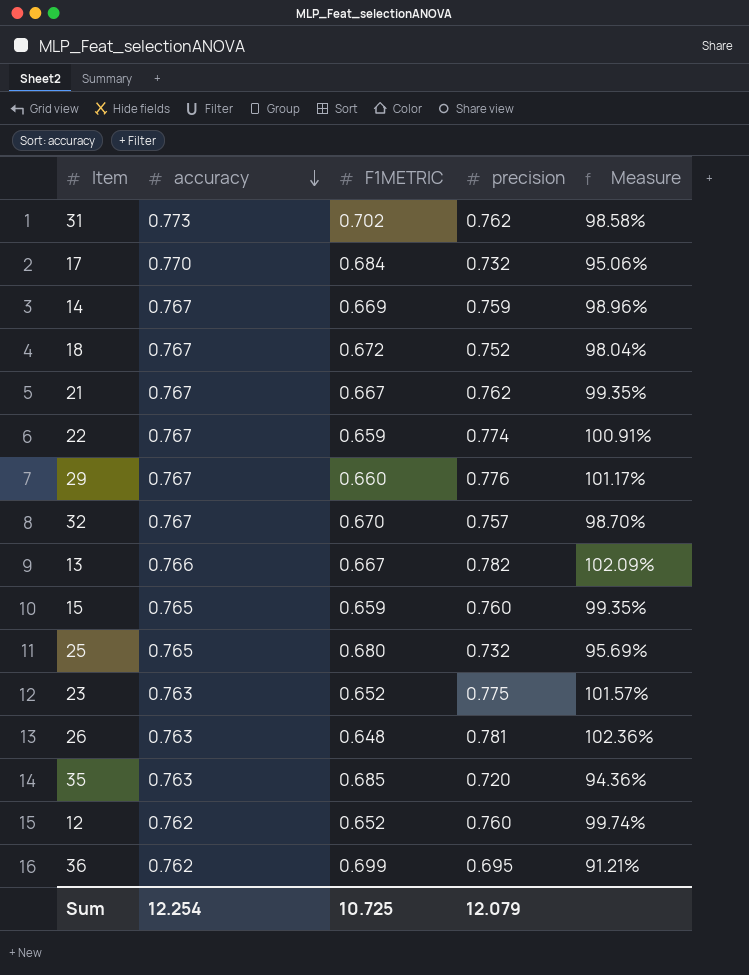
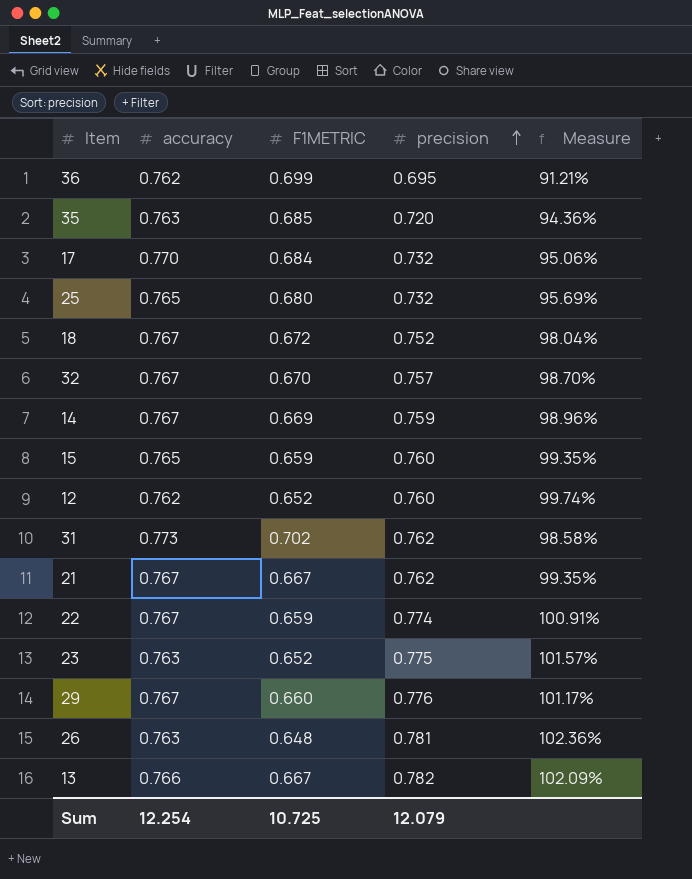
row order: accuracy descending -> precision ascending

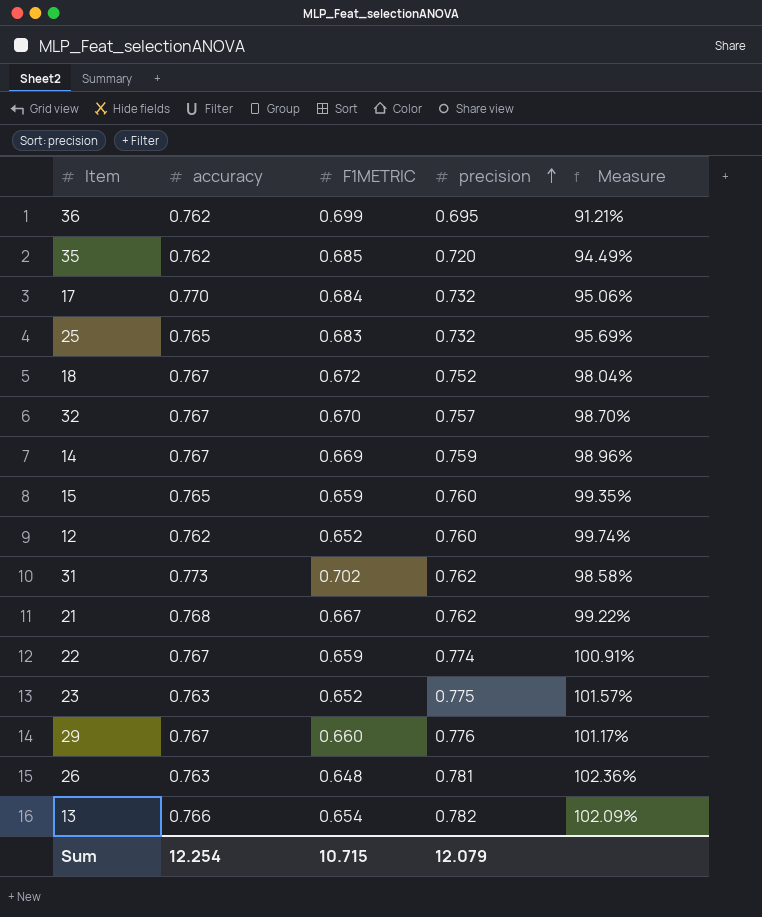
35 | accuracy: 0.763 -> 0.762
35 | Measure: 94.36% -> 94.49%
25 | F1METRIC: 0.680 -> 0.683
21 | accuracy: 0.767 -> 0.768
21 | Measure: 99.35% -> 99.22%
13 | F1METRIC: 0.667 -> 0.654
Sum | F1METRIC: 10.725 -> 10.715

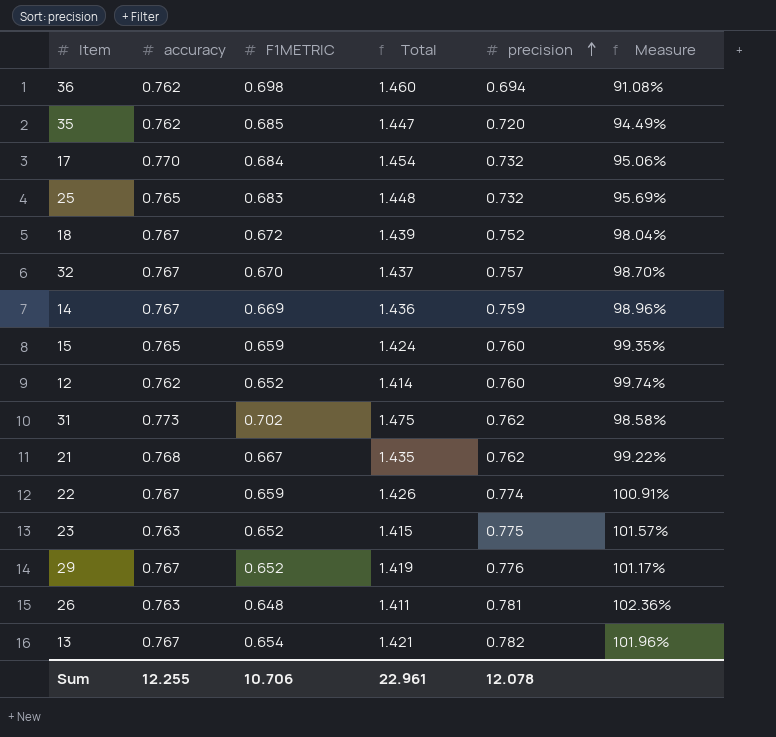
column Total | formula: none -> [accuracy] + [F1METRIC]
36 | F1METRIC: 0.699 -> 0.698
36 | precision: 0.695 -> 0.694
36 | Measure: 91.21% -> 91.08%
29 | F1METRIC: 0.660 -> 0.652
13 | accuracy: 0.766 -> 0.767
13 | Measure: 102.09% -> 101.96%
Sum | accuracy: 12.254 -> 12.255
Sum | F1METRIC: 10.715 -> 10.706
Sum | precision: 12.079 -> 12.078

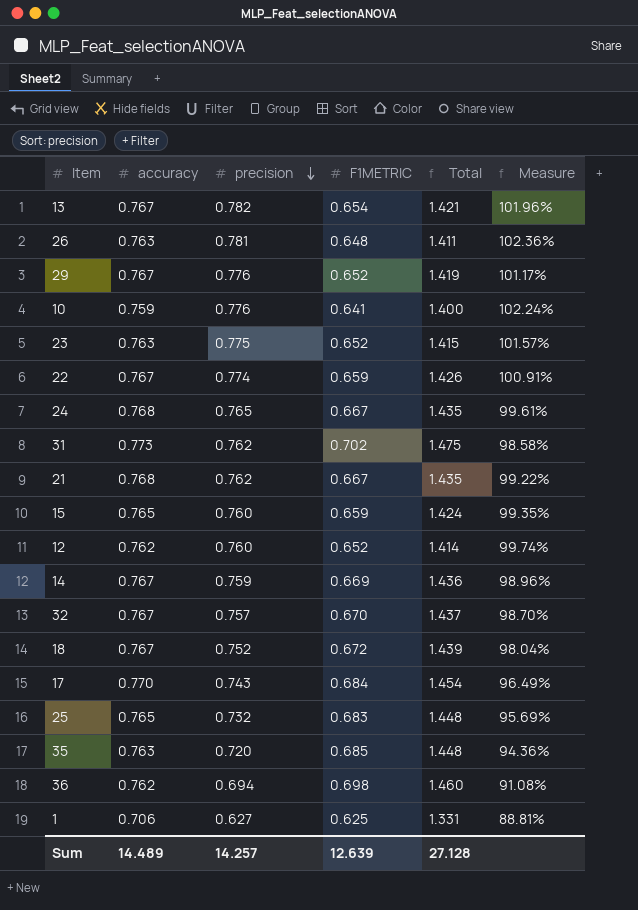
row order: precision ascending -> precision descending
column precision | position: 5 -> 3
row 10: none -> 0.759 | 0.776 | 0.641 | 1.400 | 102.24%
row 24: none -> 0.768 | 0.765 | 0.667 | 1.435 | 99.61%
17 | precision: 0.732 -> 0.743
17 | Measure: 95.06% -> 96.49%
35 | accuracy: 0.762 -> 0.763
35 | Total: 1.447 -> 1.448
35 | Measure: 94.49% -> 94.36%
row 1: none -> 0.706 | 0.627 | 0.625 | 1.331 | 88.81%
Sum | accuracy: 12.255 -> 14.489
Sum | precision: 12.078 -> 14.257
Sum | F1METRIC: 10.706 -> 12.639
Sum | Total: 22.961 -> 27.128

